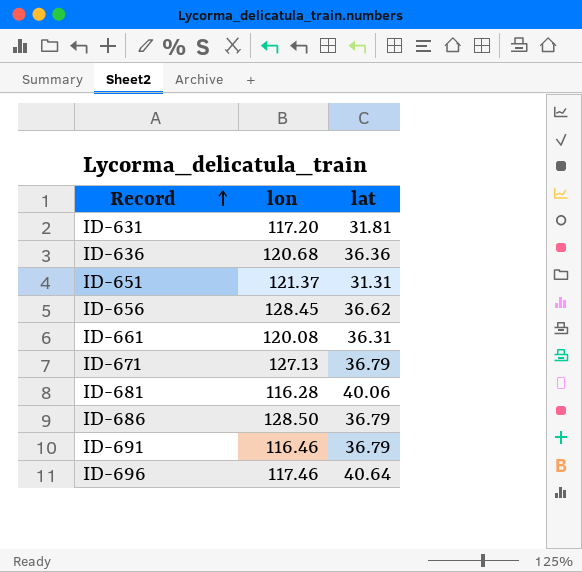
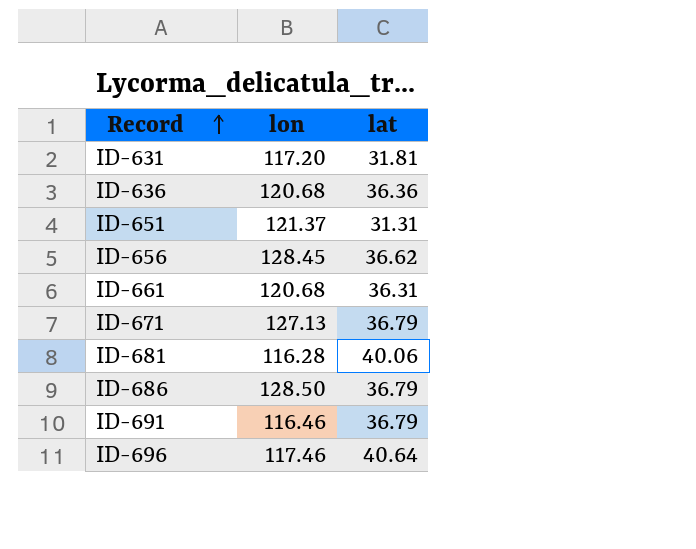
ID-661 | lon: 120.08 -> 120.68

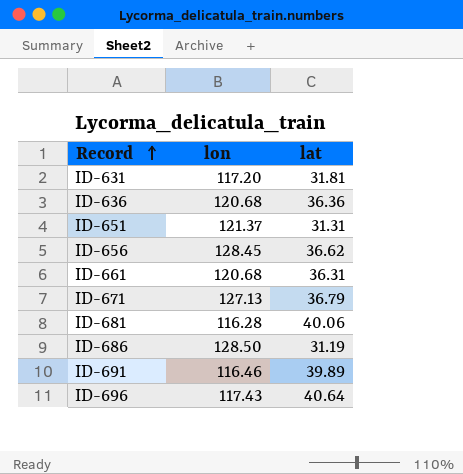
ID-686 | lat: 36.79 -> 31.19
ID-691 | lat: 36.79 -> 39.89
ID-696 | lon: 117.46 -> 117.43

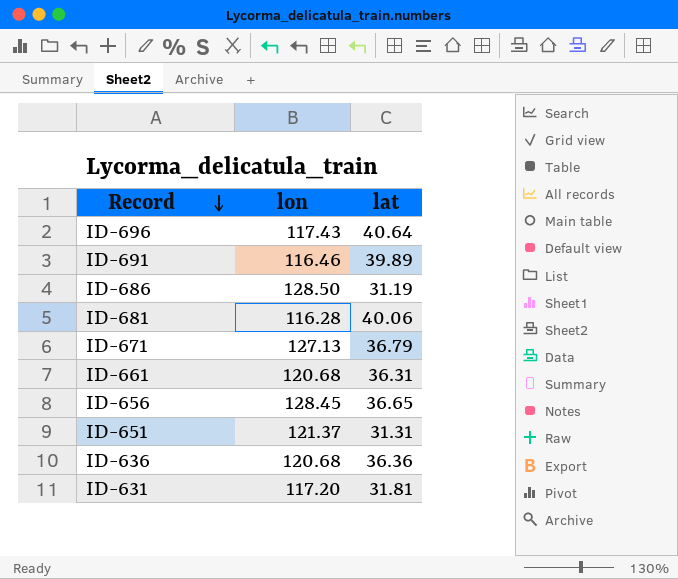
row order: Record ascending -> Record descending
ID-656 | lat: 36.62 -> 36.65

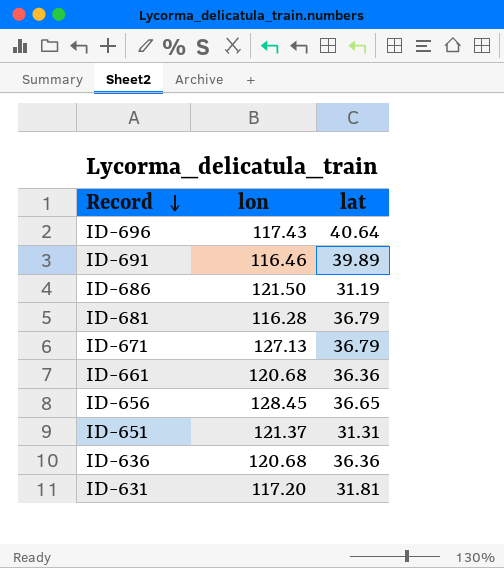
ID-686 | lon: 128.50 -> 121.50
ID-681 | lat: 40.06 -> 36.79
ID-661 | lat: 36.31 -> 36.36

